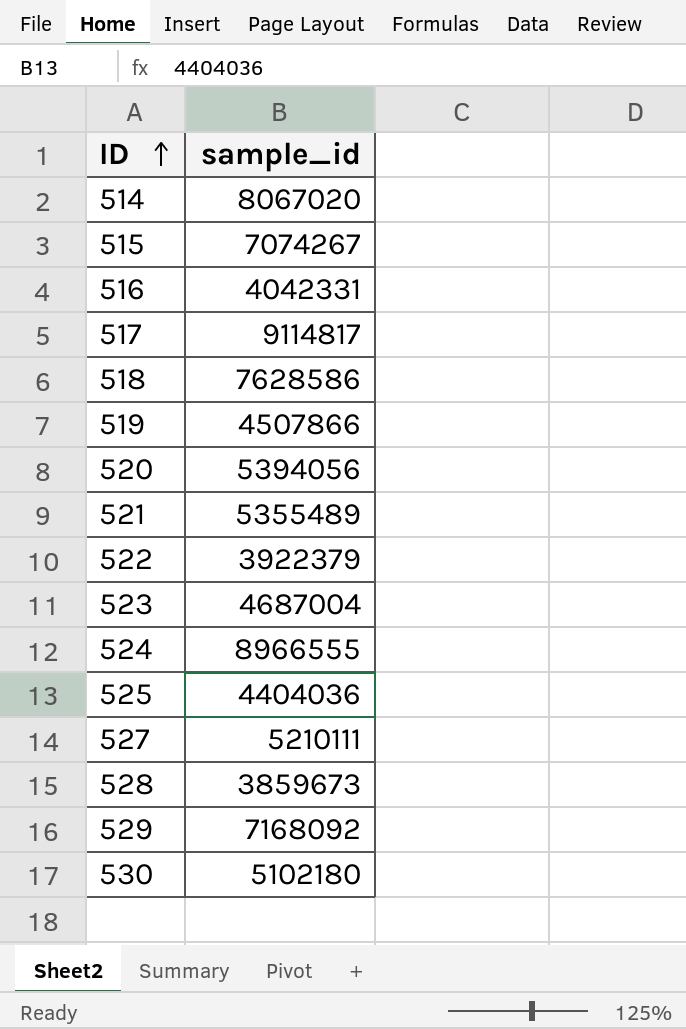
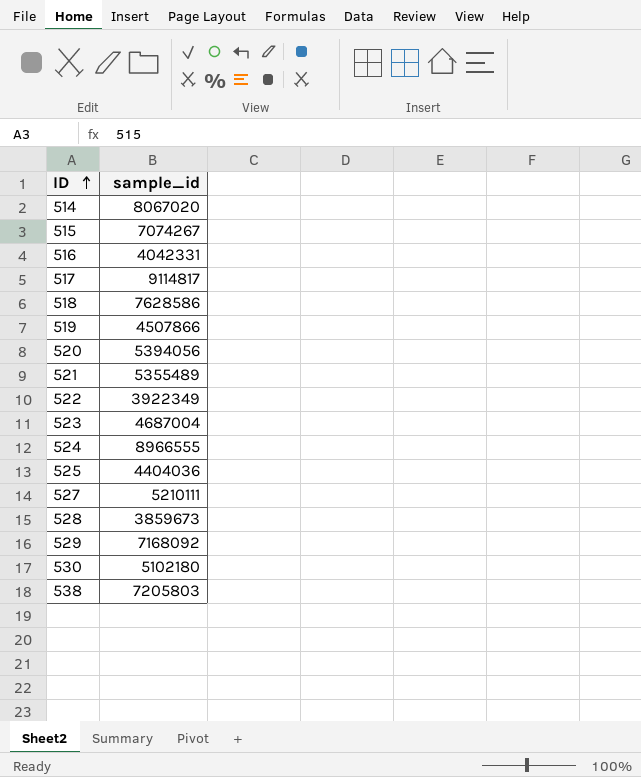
522 | sample_id: 3922379 -> 3922349
row 538: none -> 7205803

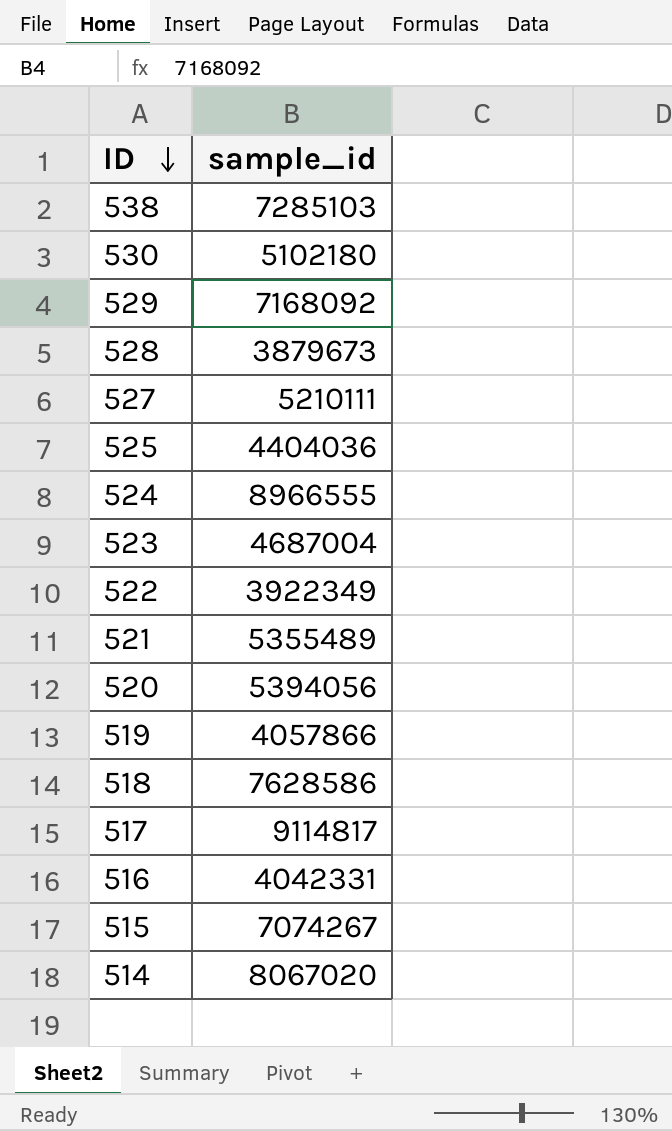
row order: ID ascending -> ID descending
538 | sample_id: 7205803 -> 7285103
528 | sample_id: 3859673 -> 3879673
519 | sample_id: 4507866 -> 4057866

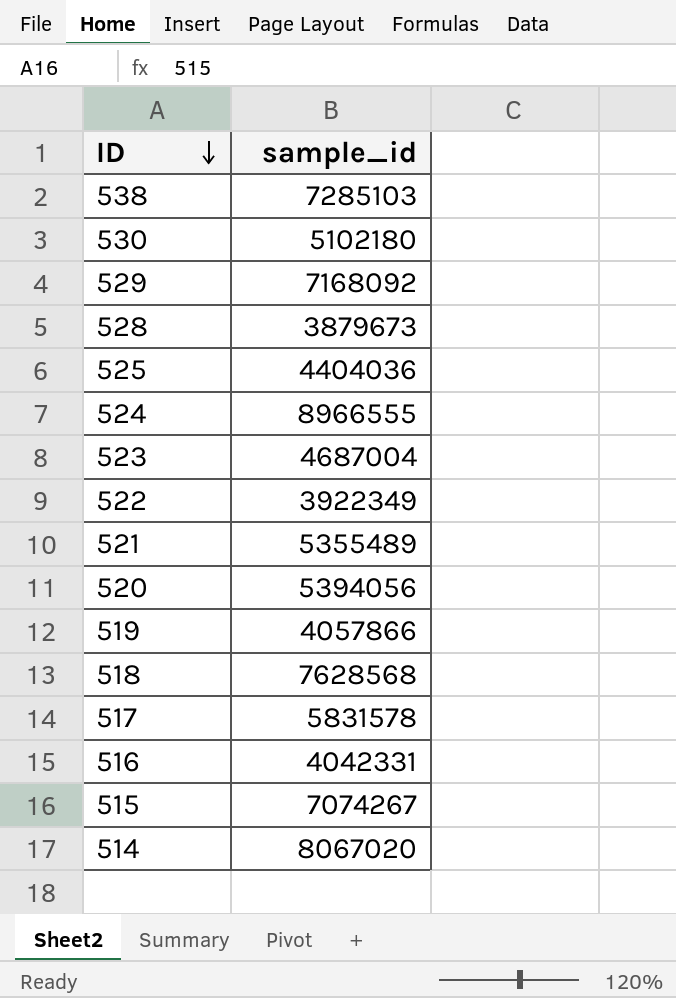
row 527: 5210111 -> none
518 | sample_id: 7628586 -> 7628568
517 | sample_id: 9114817 -> 5831578

